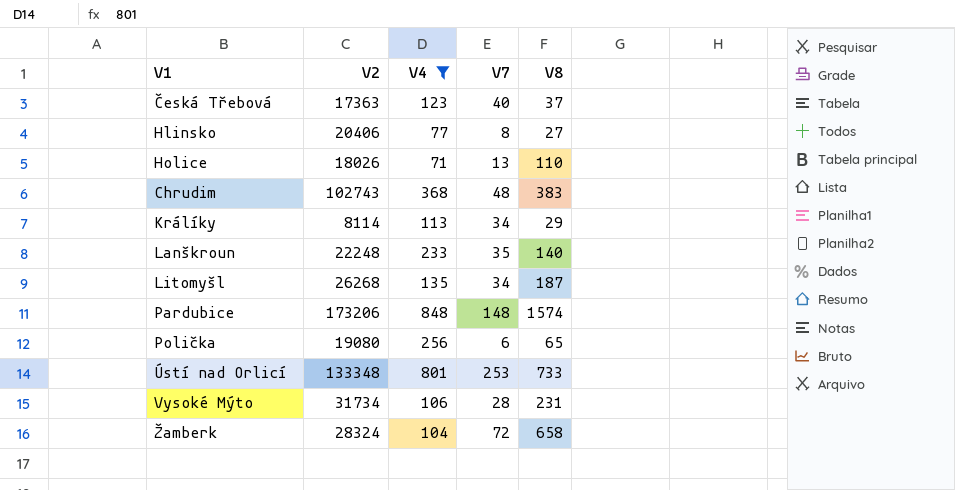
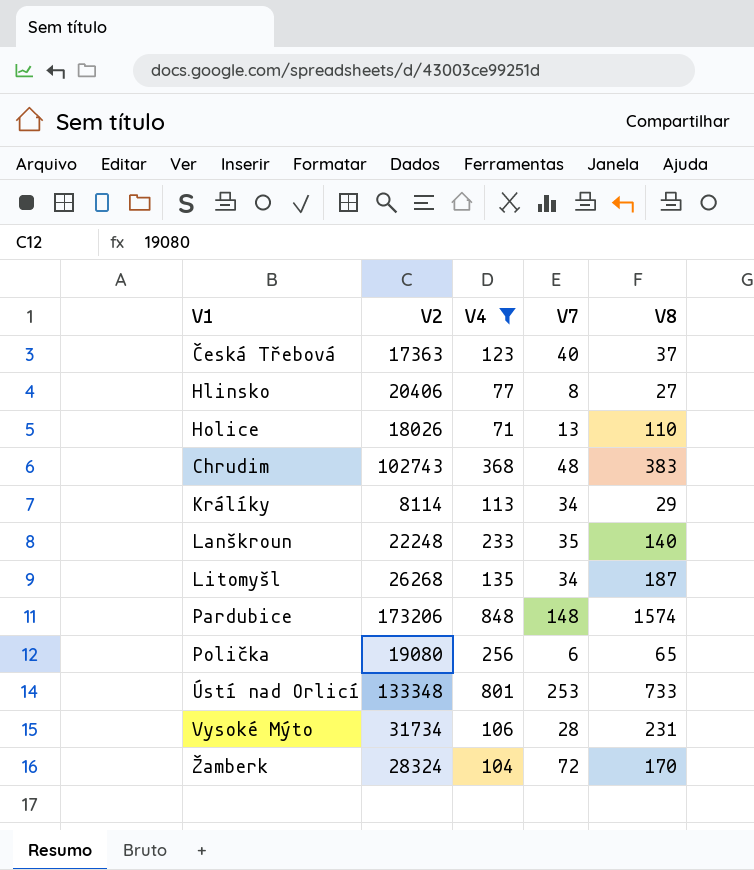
Žamberk | V8: 658 -> 170

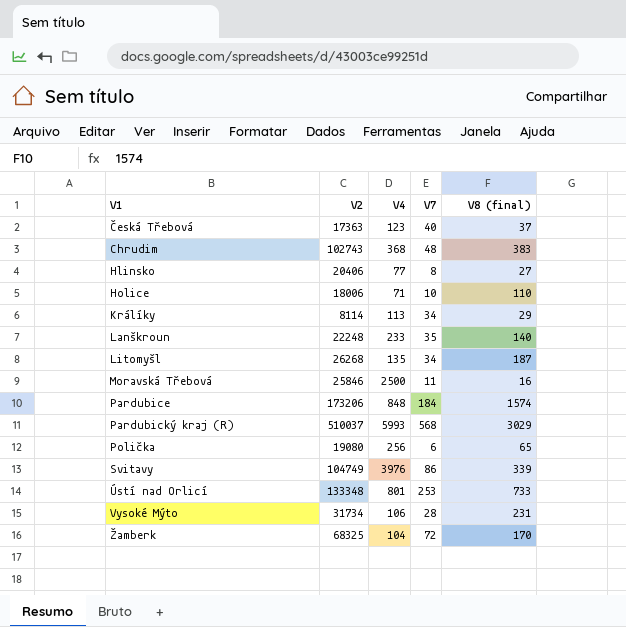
filter: V4 <= 848 -> none
row order: none -> V1 ascending
column name: V8 -> V8 (final)
Holice | V2: 18026 -> 18006
Holice | V7: 13 -> 10
Pardubice | V7: 148 -> 184
Žamberk | V2: 28324 -> 68325

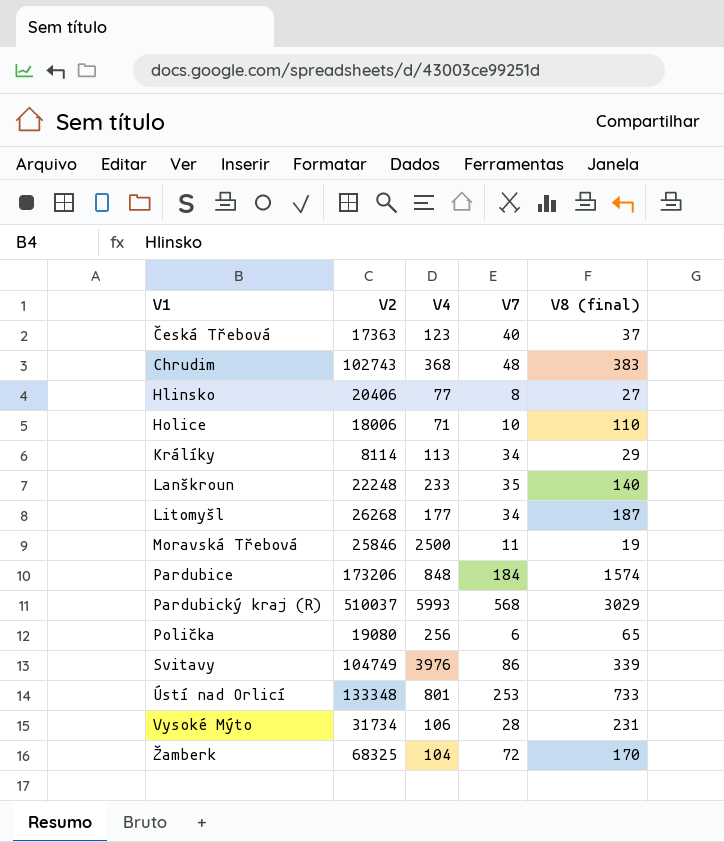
Litomyšl | V4: 135 -> 177
Moravská Třebová | V8 (final): 16 -> 19

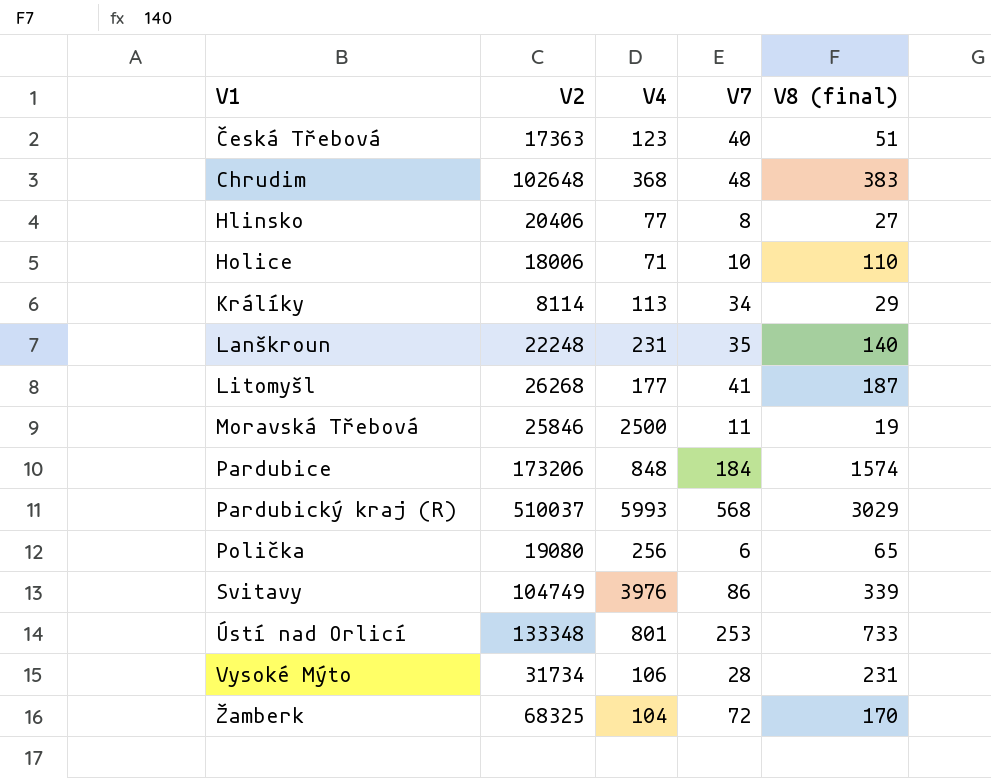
Česká Třebová | V8 (final): 37 -> 51
Chrudim | V2: 102743 -> 102648
Lanškroun | V4: 233 -> 231
Litomyšl | V7: 34 -> 41

